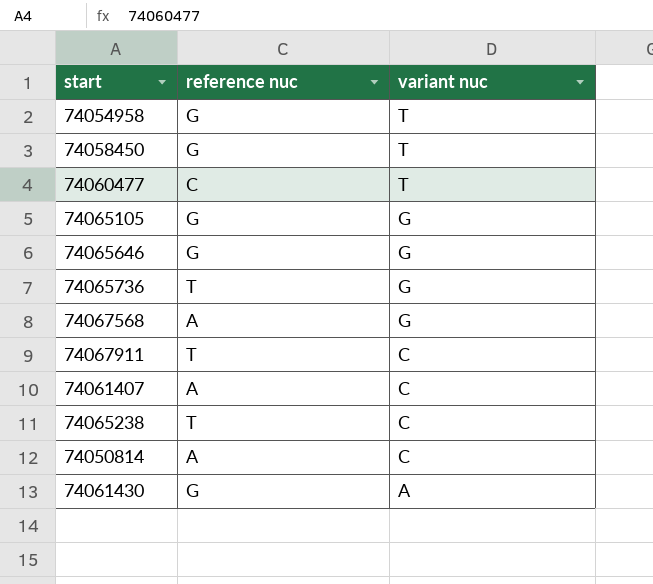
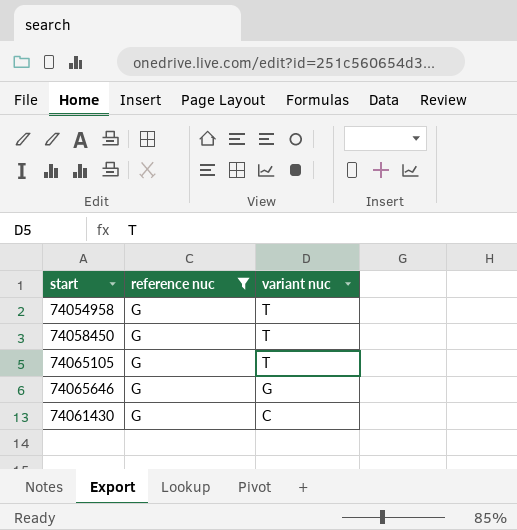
filter: none -> reference nuc = G
74065105 | variant nuc: G -> T
74061430 | variant nuc: A -> C

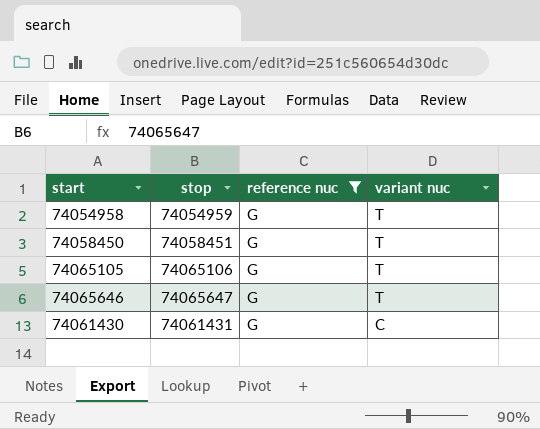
column stop | position: none -> 2
74065646 | variant nuc: G -> T

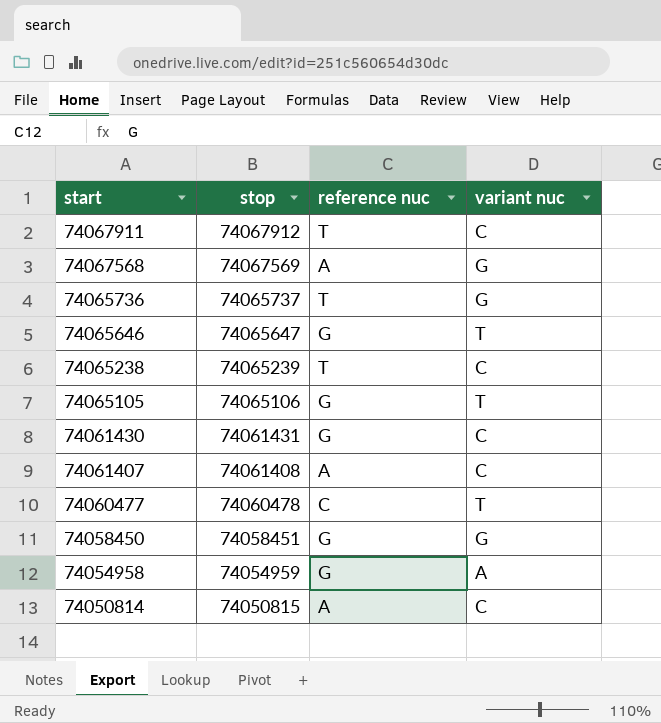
filter: reference nuc = G -> none
row order: variant nuc descending -> start descending
74058450 | variant nuc: T -> G
74054958 | variant nuc: T -> A

